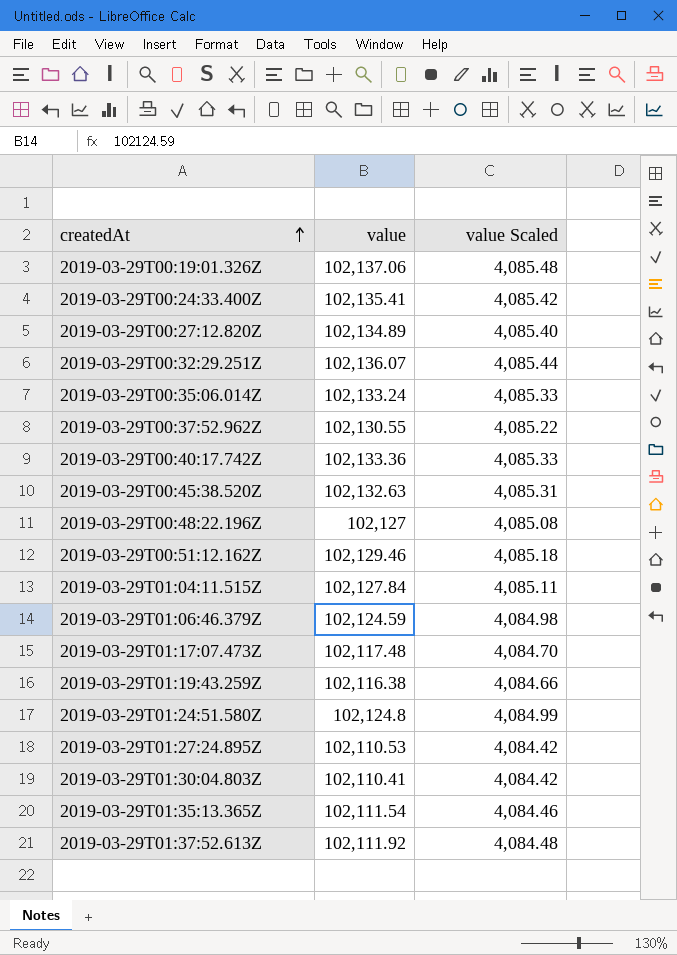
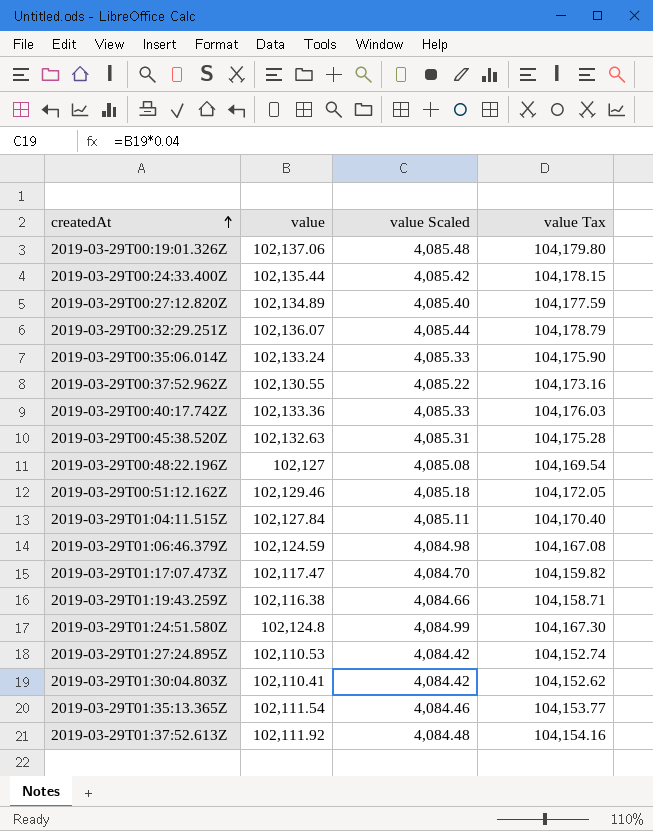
column value Tax | formula: none -> [value] * 1.02
2019-03-29T00:24:33.400Z | value: 102,135.41 -> 102,135.44
2019-03-29T01:17:07.473Z | value: 102,117.48 -> 102,117.47

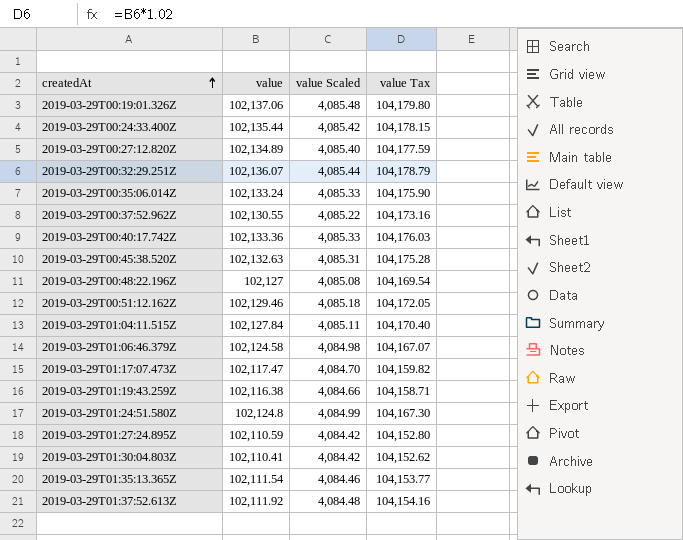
2019-03-29T01:06:46.379Z | value: 102,124.59 -> 102,124.58
2019-03-29T01:06:46.379Z | value Tax: 104,167.08 -> 104,167.07
2019-03-29T01:27:24.895Z | value: 102,110.53 -> 102,110.59
2019-03-29T01:27:24.895Z | value Tax: 104,152.74 -> 104,152.80

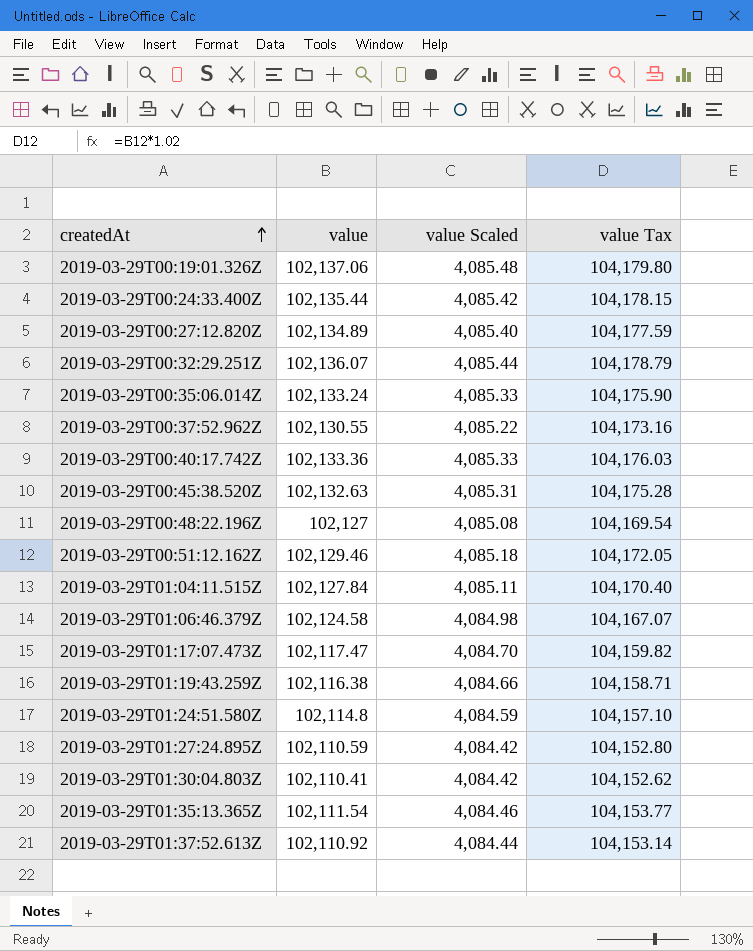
2019-03-29T01:24:51.580Z | value: 102,124.8 -> 102,114.8
2019-03-29T01:24:51.580Z | value Scaled: 4,084.99 -> 4,084.59
2019-03-29T01:24:51.580Z | value Tax: 104,167.30 -> 104,157.10
2019-03-29T01:37:52.613Z | value: 102,111.92 -> 102,110.92
2019-03-29T01:37:52.613Z | value Scaled: 4,084.48 -> 4,084.44
2019-03-29T01:37:52.613Z | value Tax: 104,154.16 -> 104,153.14

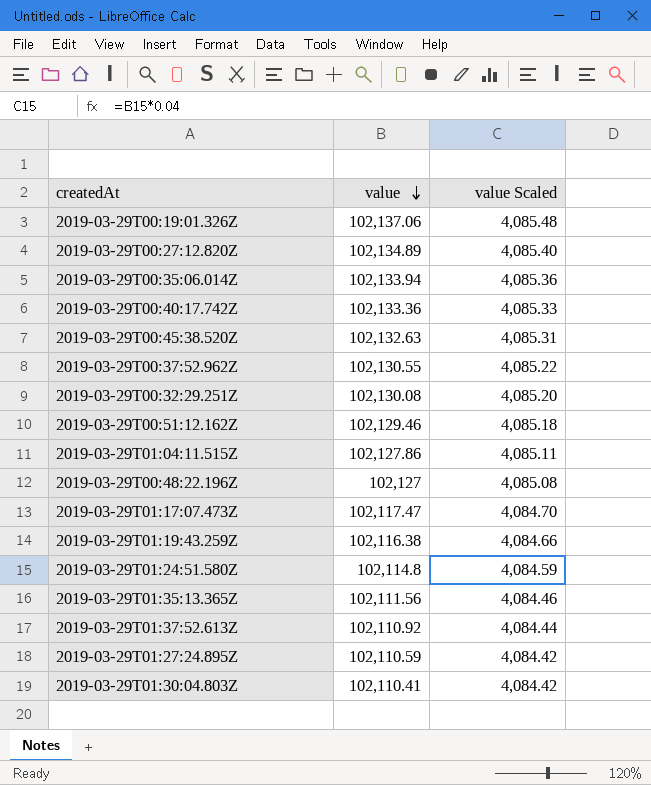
row order: createdAt ascending -> value descending
column value Tax | formula: [value] * 1.02 -> none
row 2019-03-29T00:24:33.400Z: 102,135.44 | 4,085.42 | 104,178.15 -> none
row 2019-03-29T01:06:46.379Z: 102,124.58 | 4,084.98 | 104,167.07 -> none
2019-03-29T00:35:06.014Z | value: 102,133.24 -> 102,133.94
2019-03-29T00:35:06.014Z | value Scaled: 4,085.33 -> 4,085.36
2019-03-29T00:32:29.251Z | value: 102,136.07 -> 102,130.08
2019-03-29T00:32:29.251Z | value Scaled: 4,085.44 -> 4,085.20
2019-03-29T01:04:11.515Z | value: 102,127.84 -> 102,127.86
2019-03-29T01:35:13.365Z | value: 102,111.54 -> 102,111.56

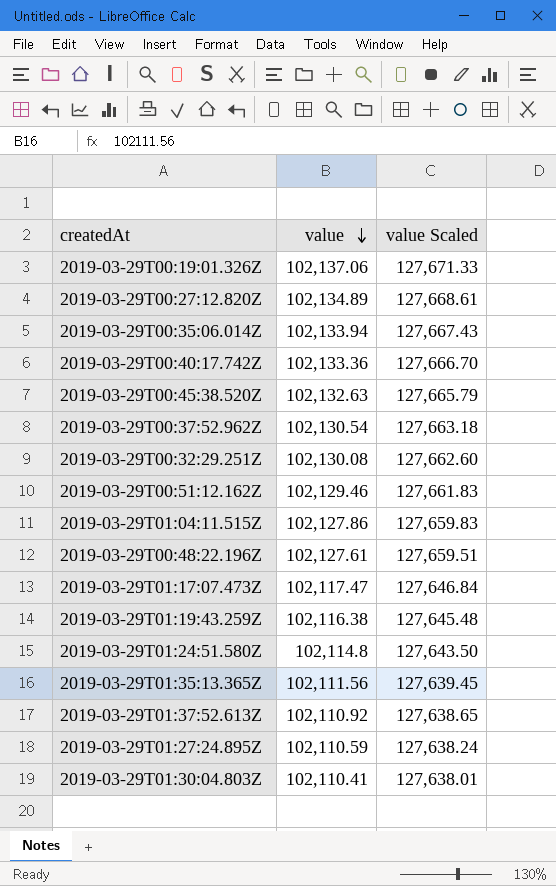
column value Scaled | formula: [value] * 0.04 -> [value] * 1.25
2019-03-29T00:37:52.962Z | value: 102,130.55 -> 102,130.54
2019-03-29T00:48:22.196Z | value: 102,127 -> 102,127.61

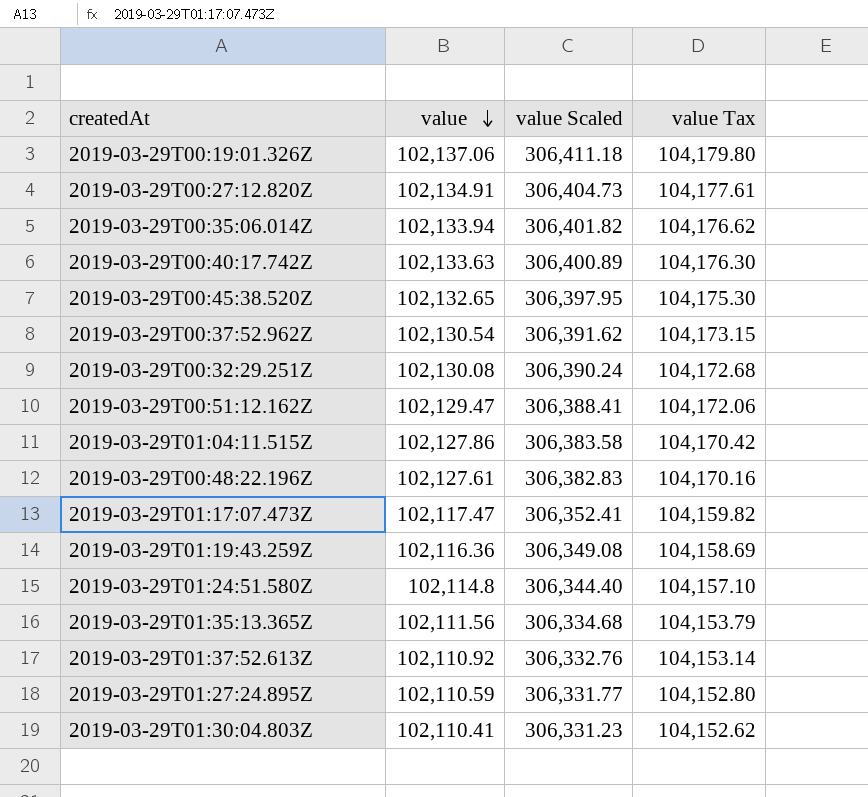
column value Scaled | formula: [value] * 1.25 -> [value] * 3
column value Tax | formula: none -> [value] * 1.02
2019-03-29T00:27:12.820Z | value: 102,134.89 -> 102,134.91
2019-03-29T00:40:17.742Z | value: 102,133.36 -> 102,133.63
2019-03-29T00:45:38.520Z | value: 102,132.63 -> 102,132.65
2019-03-29T00:51:12.162Z | value: 102,129.46 -> 102,129.47
2019-03-29T01:19:43.259Z | value: 102,116.38 -> 102,116.36

